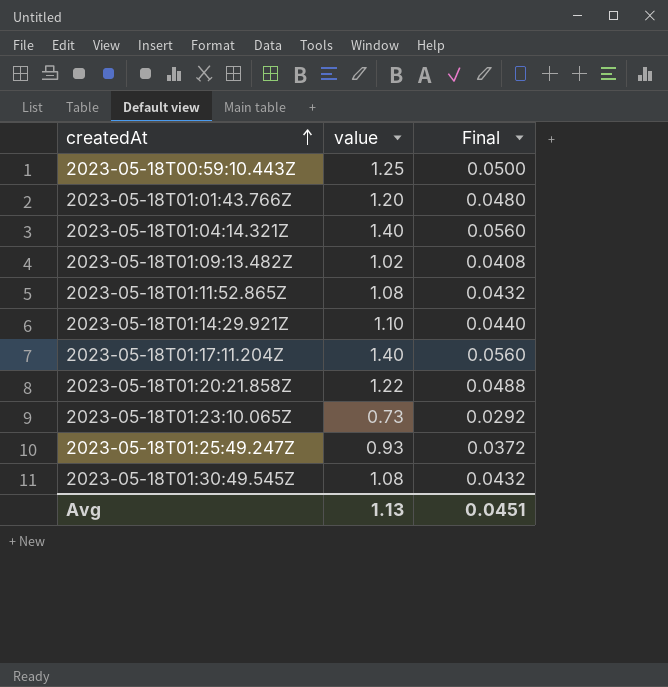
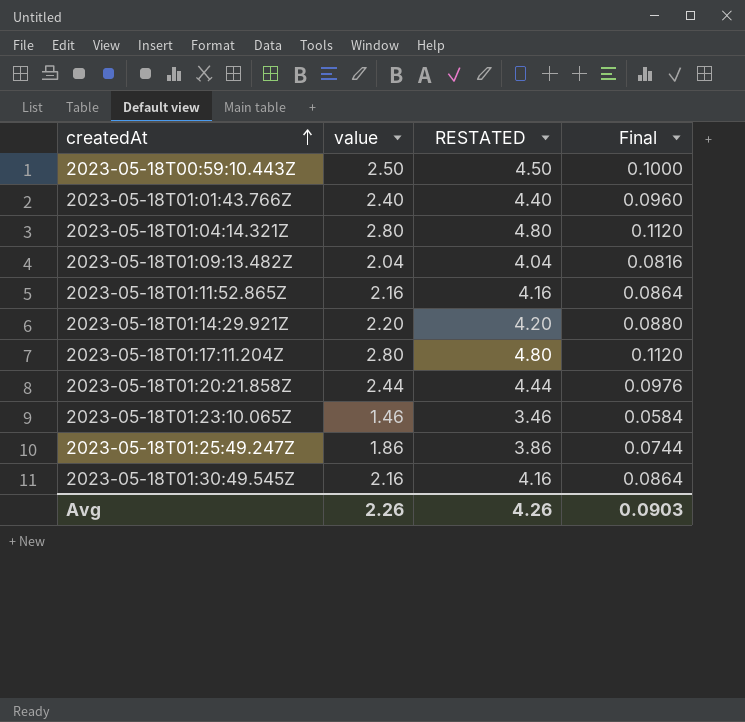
column RESTATED | formula: none -> [value] + 2
2023-05-18T00:59:10.443Z | value: 1.25 -> 2.50
2023-05-18T00:59:10.443Z | Final: 0.0500 -> 0.1000
2023-05-18T01:01:43.766Z | value: 1.20 -> 2.40
2023-05-18T01:01:43.766Z | Final: 0.0480 -> 0.0960
2023-05-18T01:04:14.321Z | value: 1.40 -> 2.80
2023-05-18T01:04:14.321Z | Final: 0.0560 -> 0.1120
2023-05-18T01:09:13.482Z | value: 1.02 -> 2.04
2023-05-18T01:09:13.482Z | Final: 0.0408 -> 0.0816
2023-05-18T01:11:52.865Z | value: 1.08 -> 2.16
2023-05-18T01:11:52.865Z | Final: 0.0432 -> 0.0864
2023-05-18T01:14:29.921Z | value: 1.10 -> 2.20
2023-05-18T01:14:29.921Z | Final: 0.0440 -> 0.0880
2023-05-18T01:17:11.204Z | value: 1.40 -> 2.80
2023-05-18T01:17:11.204Z | Final: 0.0560 -> 0.1120
2023-05-18T01:20:21.858Z | value: 1.22 -> 2.44
2023-05-18T01:20:21.858Z | Final: 0.0488 -> 0.0976
2023-05-18T01:23:10.065Z | value: 0.73 -> 1.46
2023-05-18T01:23:10.065Z | Final: 0.0292 -> 0.0584
2023-05-18T01:25:49.247Z | value: 0.93 -> 1.86
2023-05-18T01:25:49.247Z | Final: 0.0372 -> 0.0744
2023-05-18T01:30:49.545Z | value: 1.08 -> 2.16
2023-05-18T01:30:49.545Z | Final: 0.0432 -> 0.0864
Avg | value: 1.13 -> 2.26
Avg | Final: 0.0451 -> 0.0903

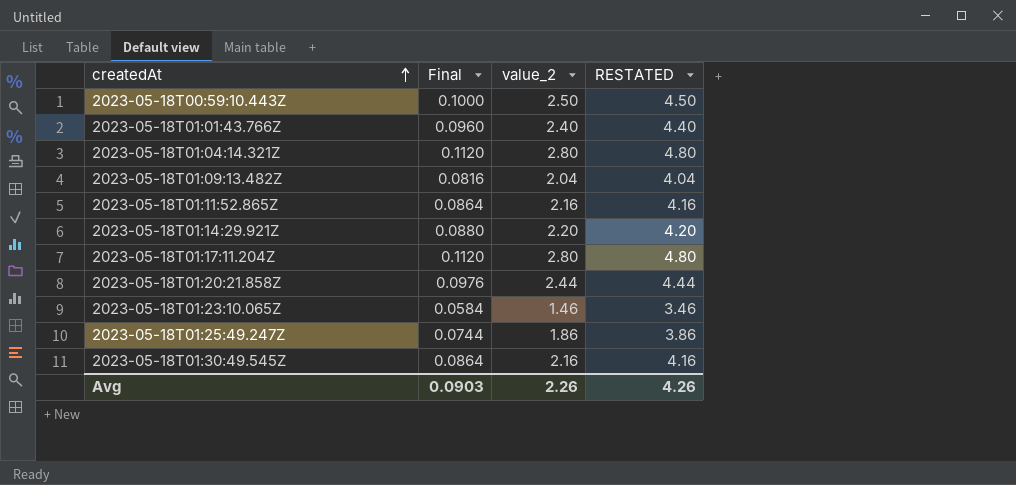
column Final | position: 4 -> 2
column name: value -> value_2

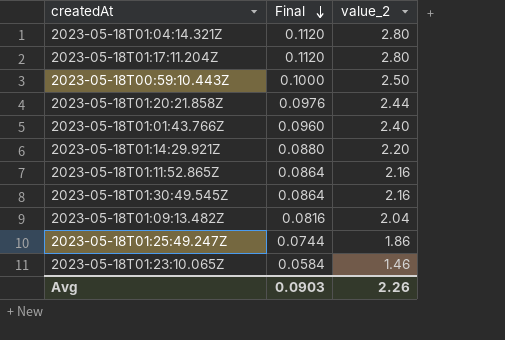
row order: createdAt ascending -> Final descending
column RESTATED | formula: [value_2] + 2 -> none

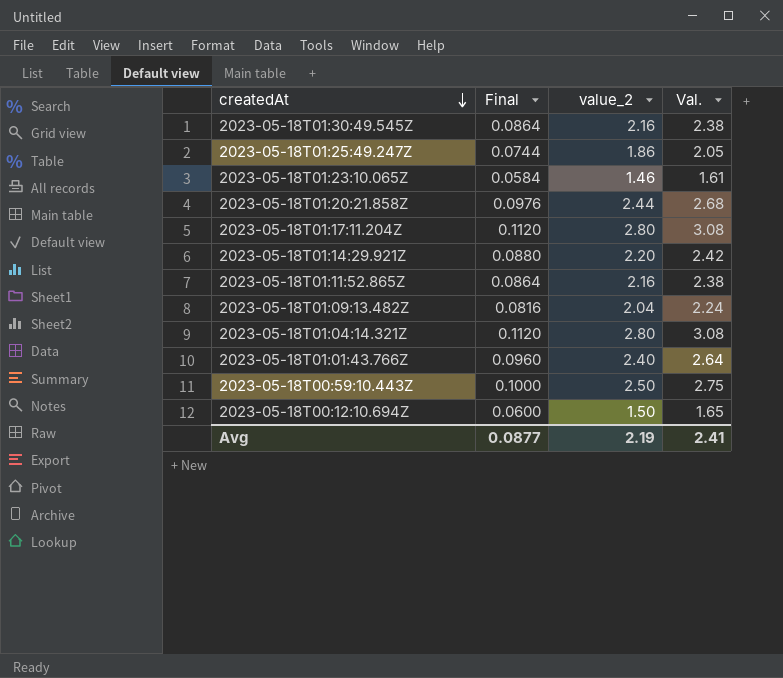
row order: Final descending -> createdAt descending
column Val. | formula: none -> [value_2] * 1.1
row 2023-05-18T00:12:10.694Z: none -> 0.0600 | 1.50 | 1.65
Avg | Final: 0.0903 -> 0.0877
Avg | value_2: 2.26 -> 2.19

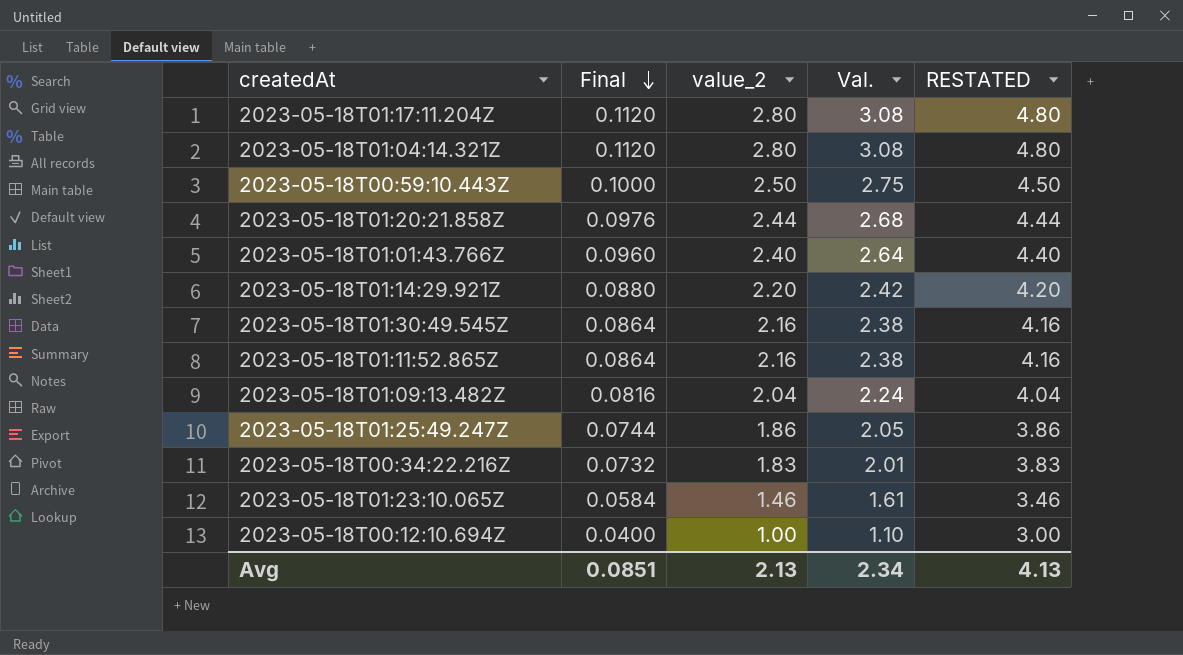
row order: createdAt descending -> Final descending
column RESTATED | formula: none -> [value_2] + 2
row 2023-05-18T00:34:22.216Z: none -> 0.0732 | 1.83 | 2.01 | 3.83
2023-05-18T00:12:10.694Z | Final: 0.0600 -> 0.0400
2023-05-18T00:12:10.694Z | value_2: 1.50 -> 1.00
2023-05-18T00:12:10.694Z | Val.: 1.65 -> 1.10
Avg | Final: 0.0877 -> 0.0851
Avg | value_2: 2.19 -> 2.13
Avg | Val.: 2.41 -> 2.34

